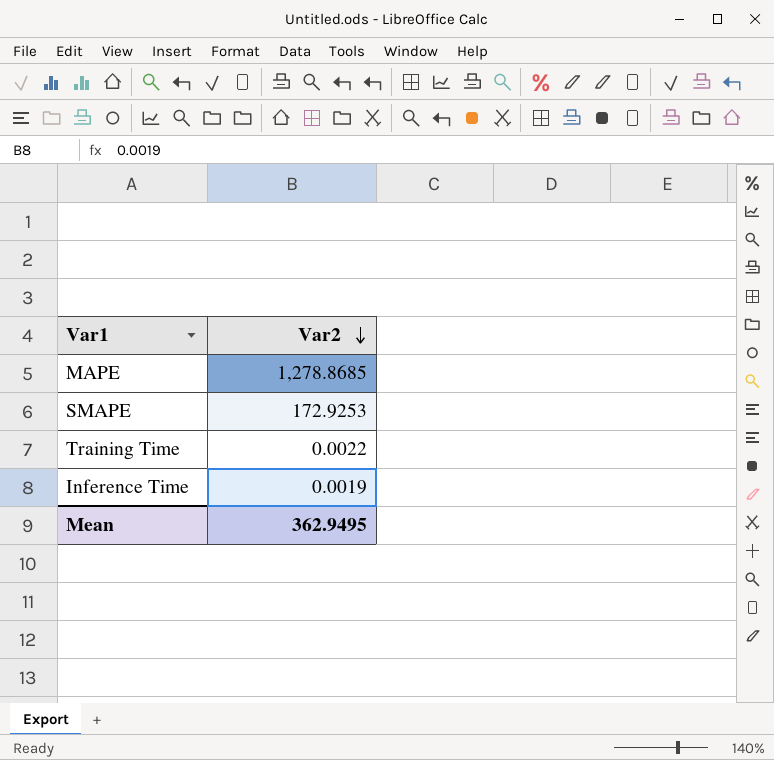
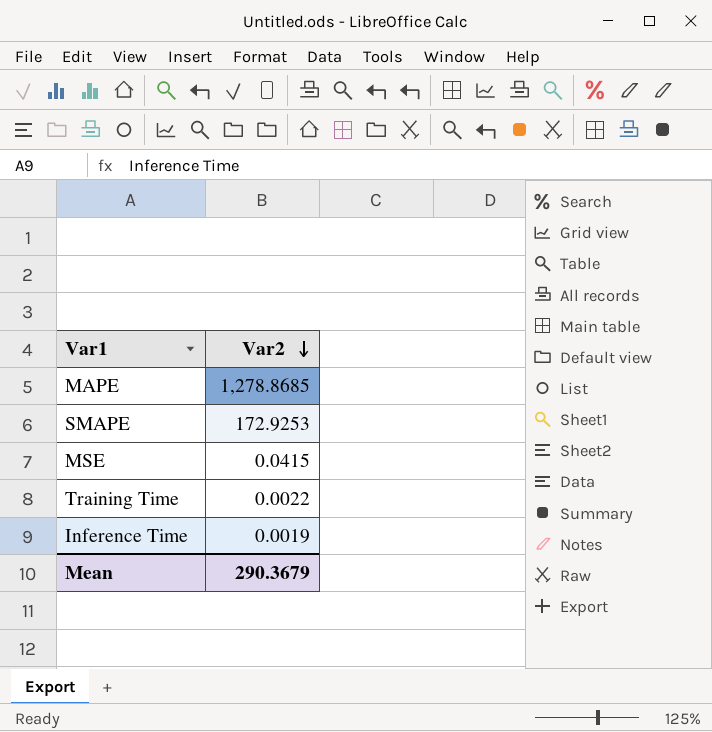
row MSE: none -> 0.0415
Mean | Var2: 362.9495 -> 290.3679

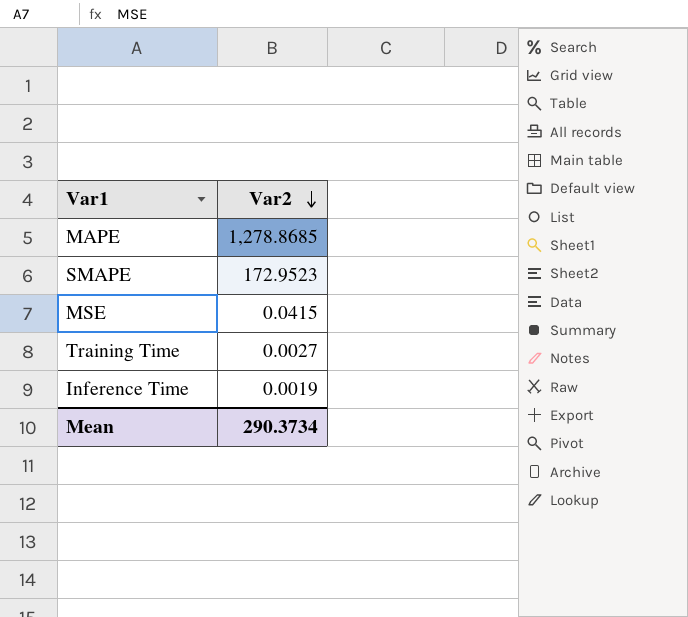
SMAPE | Var2: 172.9253 -> 172.9523
Training Time | Var2: 0.0022 -> 0.0027
Mean | Var2: 290.3679 -> 290.3734

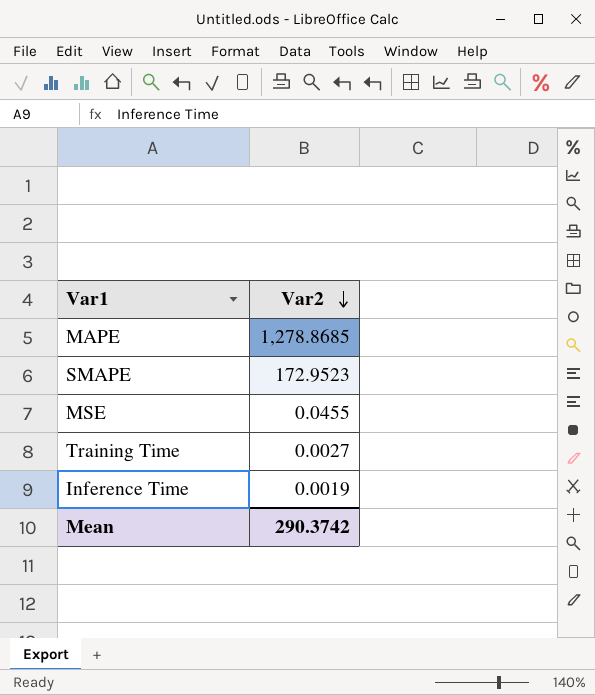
MSE | Var2: 0.0415 -> 0.0455
Mean | Var2: 290.3734 -> 290.3742

